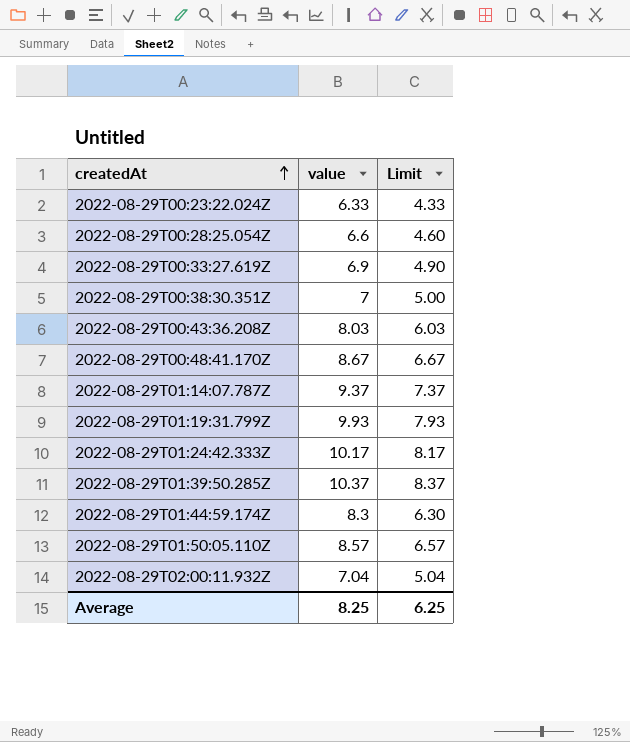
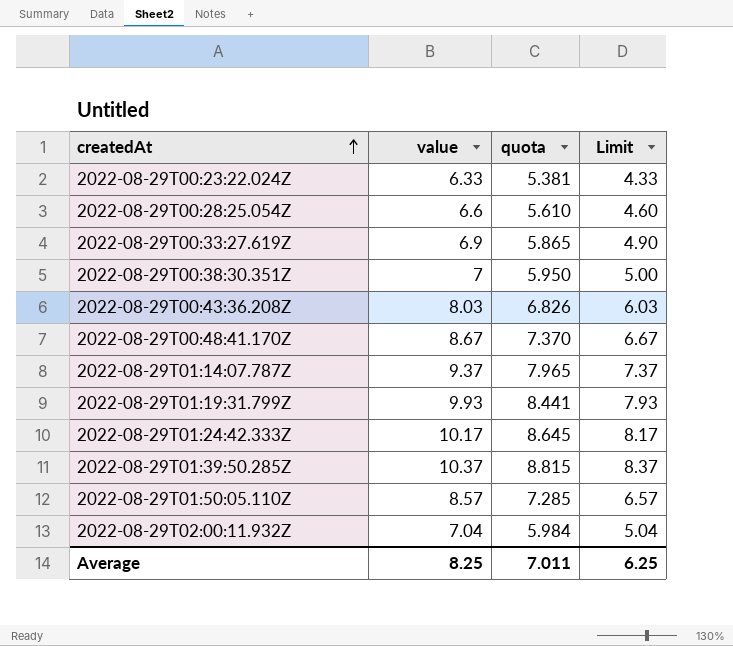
column quota | formula: none -> [value] * 0.85
row 2022-08-29T01:44:59.174Z: 8.3 | 6.30 -> none

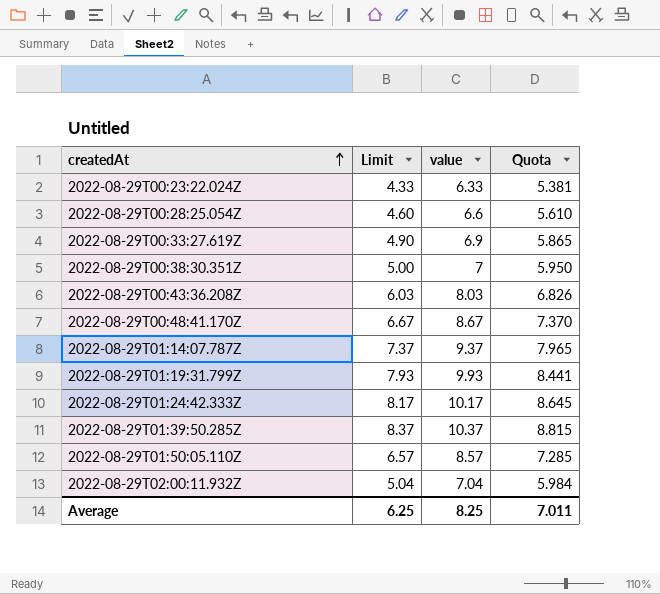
column Limit | position: 4 -> 2
column name: quota -> Quota

